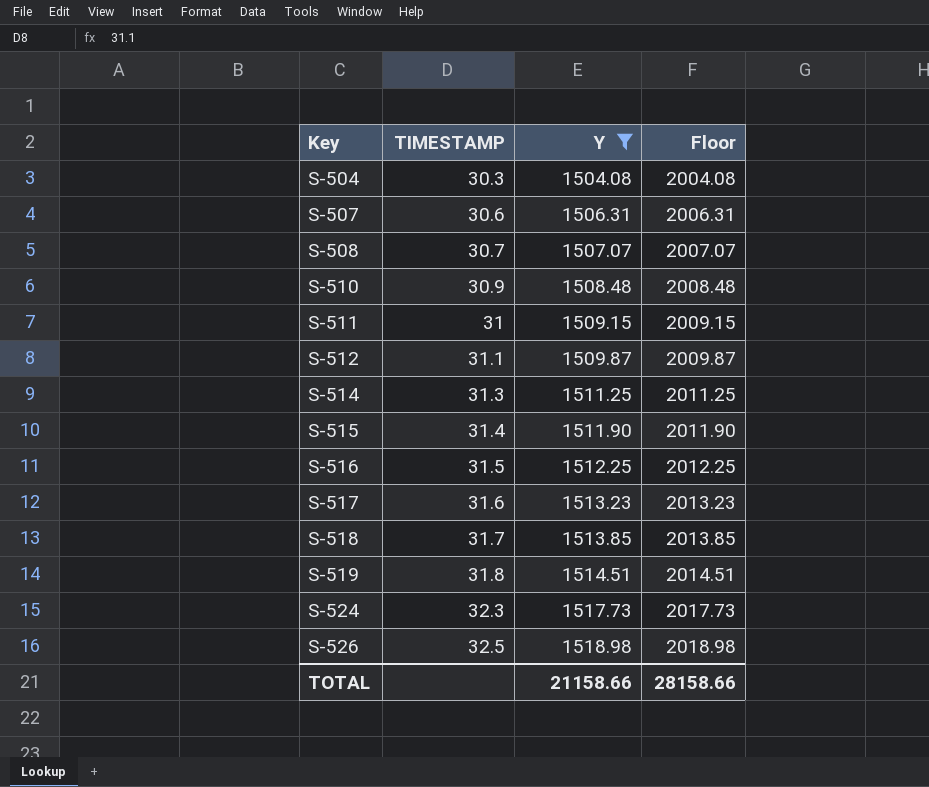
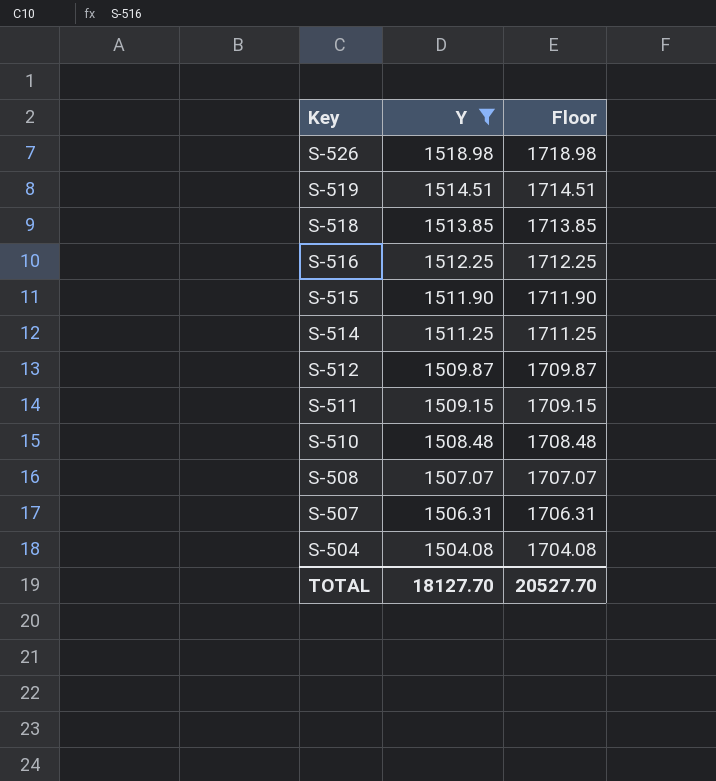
row order: Key ascending -> Key descending
column TIMESTAMP | position: 2 -> none
column Floor | formula: [Y] + 500 -> [Y] + 200
row S-517: 31.6 | 1513.23 | 2013.23 -> none
row S-524: 32.3 | 1517.73 | 2017.73 -> none
TOTAL | Y: 21158.66 -> 18127.70
TOTAL | Floor: 28158.66 -> 20527.70

